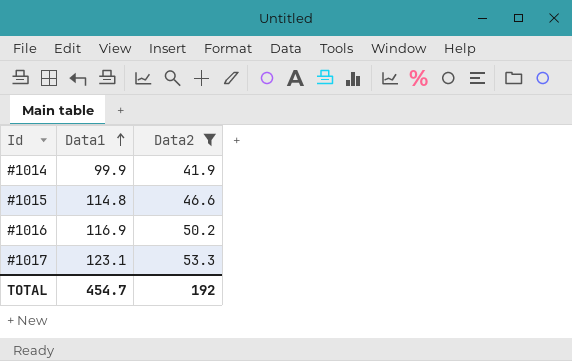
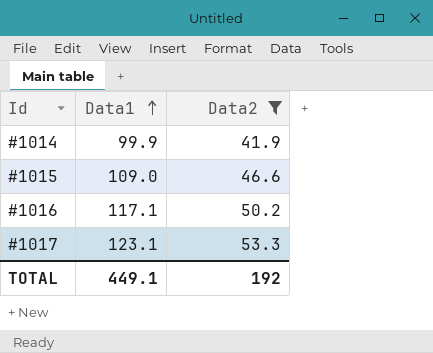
#1015 | Data1: 114.8 -> 109.0
#1016 | Data1: 116.9 -> 117.1
TOTAL | Data1: 454.7 -> 449.1

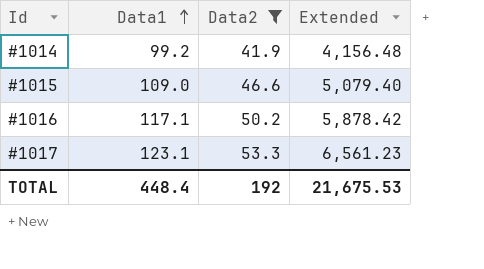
column Extended | formula: none -> [Data1] * [Data2]
#1014 | Data1: 99.9 -> 99.2
TOTAL | Data1: 449.1 -> 448.4

